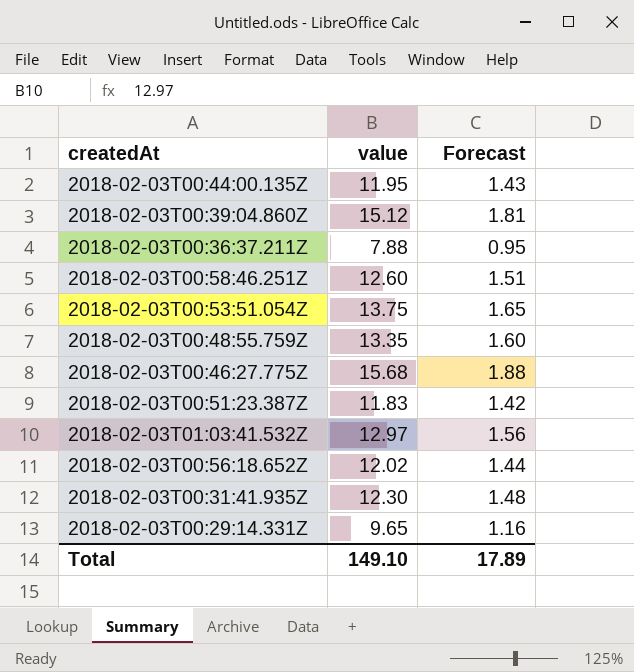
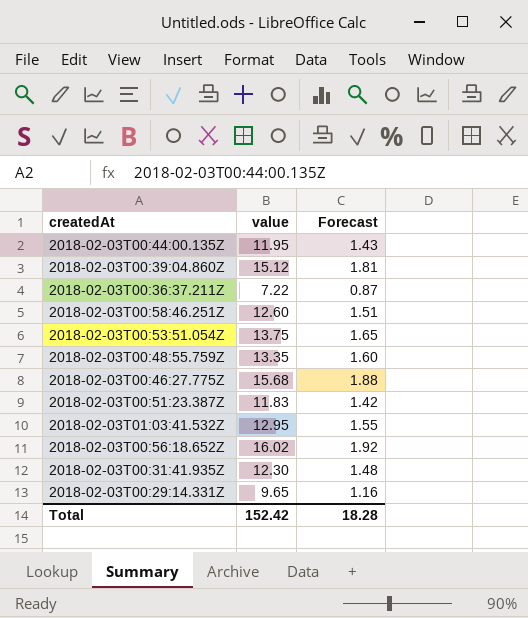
2018-02-03T00:36:37.211Z | value: 7.88 -> 7.22
2018-02-03T00:36:37.211Z | Forecast: 0.95 -> 0.87
2018-02-03T01:03:41.532Z | value: 12.97 -> 12.95
2018-02-03T01:03:41.532Z | Forecast: 1.56 -> 1.55
2018-02-03T00:56:18.652Z | value: 12.02 -> 16.02
2018-02-03T00:56:18.652Z | Forecast: 1.44 -> 1.92
Total | value: 149.10 -> 152.42
Total | Forecast: 17.89 -> 18.28

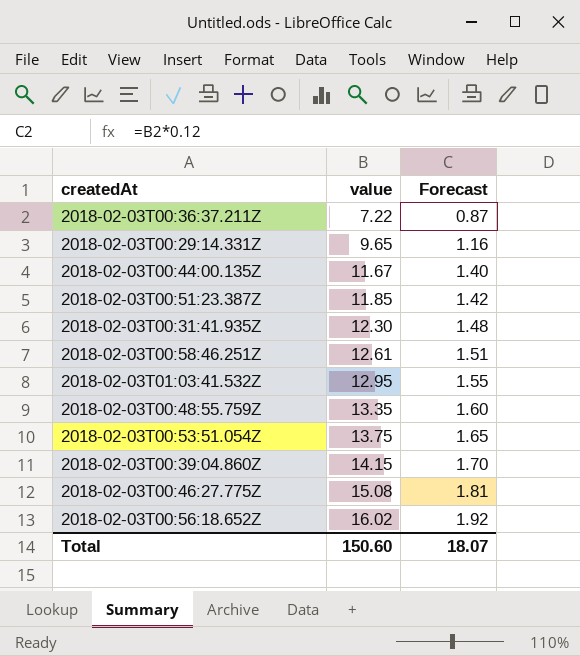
row order: none -> value ascending
2018-02-03T00:44:00.135Z | value: 11.95 -> 11.67
2018-02-03T00:44:00.135Z | Forecast: 1.43 -> 1.40
2018-02-03T00:51:23.387Z | value: 11.83 -> 11.85
2018-02-03T00:58:46.251Z | value: 12.60 -> 12.61
2018-02-03T00:39:04.860Z | value: 15.12 -> 14.15
2018-02-03T00:39:04.860Z | Forecast: 1.81 -> 1.70
2018-02-03T00:46:27.775Z | value: 15.68 -> 15.08
2018-02-03T00:46:27.775Z | Forecast: 1.88 -> 1.81
Total | value: 152.42 -> 150.60
Total | Forecast: 18.28 -> 18.07

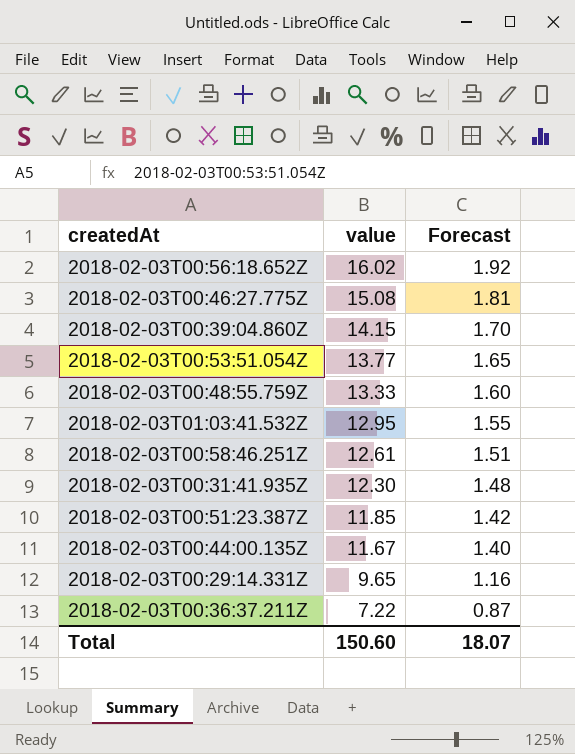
row order: value ascending -> value descending
2018-02-03T00:53:51.054Z | value: 13.75 -> 13.77
2018-02-03T00:48:55.759Z | value: 13.35 -> 13.33

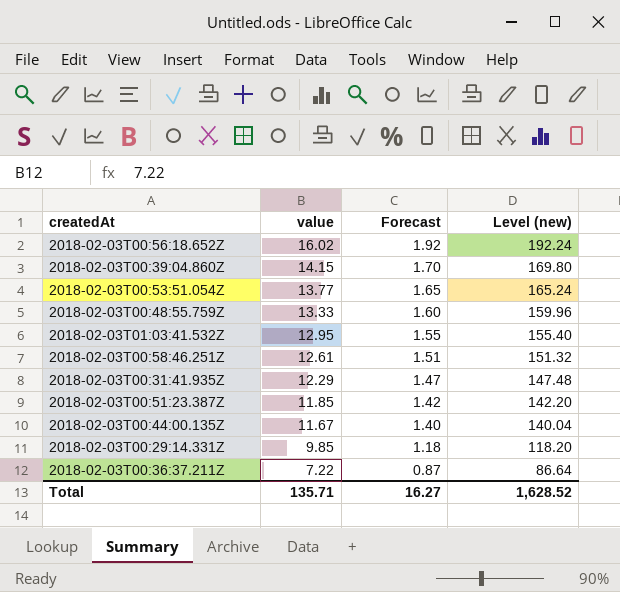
column Level (new) | formula: none -> [value] * 12
row 2018-02-03T00:46:27.775Z: 15.08 | 1.81 -> none
2018-02-03T00:31:41.935Z | value: 12.30 -> 12.29
2018-02-03T00:31:41.935Z | Forecast: 1.48 -> 1.47
2018-02-03T00:29:14.331Z | value: 9.65 -> 9.85
2018-02-03T00:29:14.331Z | Forecast: 1.16 -> 1.18
Total | value: 150.60 -> 135.71
Total | Forecast: 18.07 -> 16.27

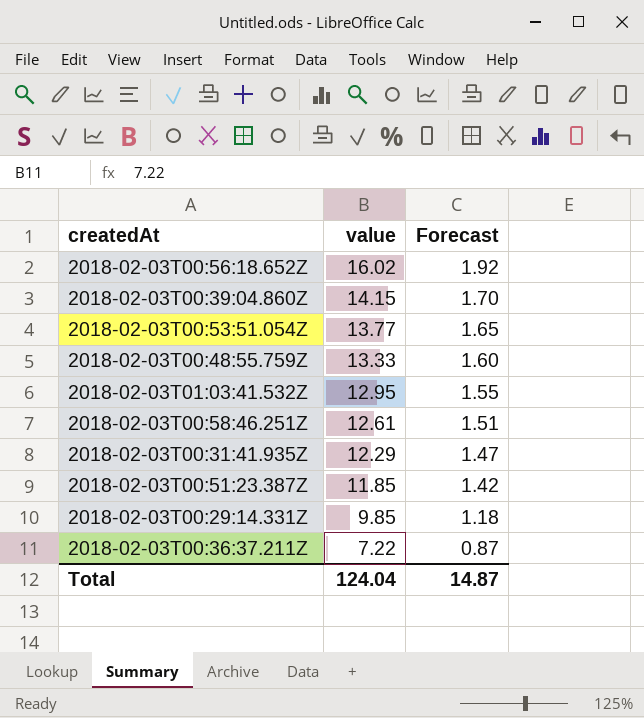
column Level (new) | formula: [value] * 12 -> none
row 2018-02-03T00:44:00.135Z: 11.67 | 1.40 | 140.04 -> none
Total | value: 135.71 -> 124.04
Total | Forecast: 16.27 -> 14.87

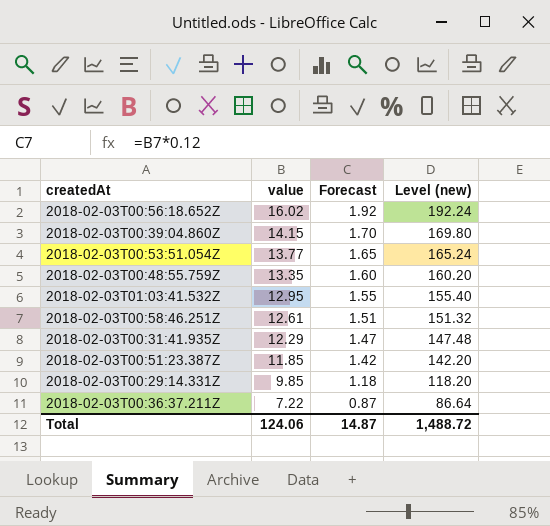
column Level (new) | formula: none -> [value] * 12
2018-02-03T00:48:55.759Z | value: 13.33 -> 13.35
Total | value: 124.04 -> 124.06

